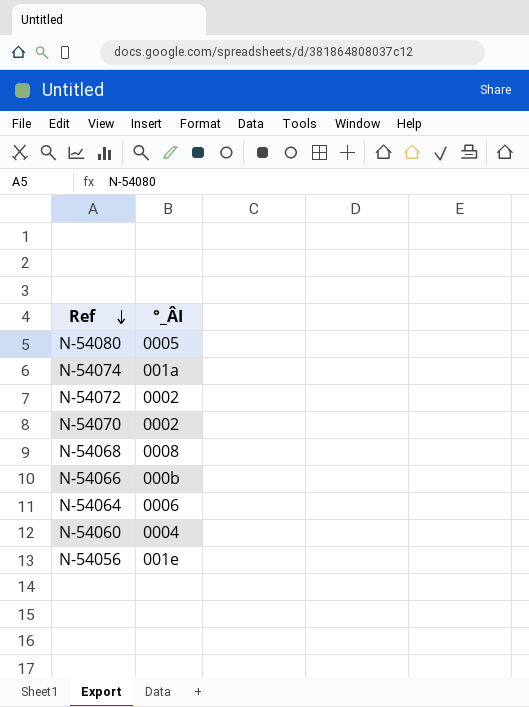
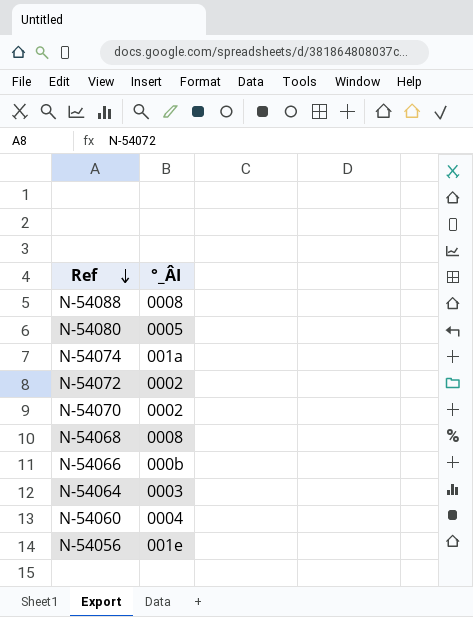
row N-54088: none -> 0008
N-54064 | °_ÂI: 0006 -> 0003

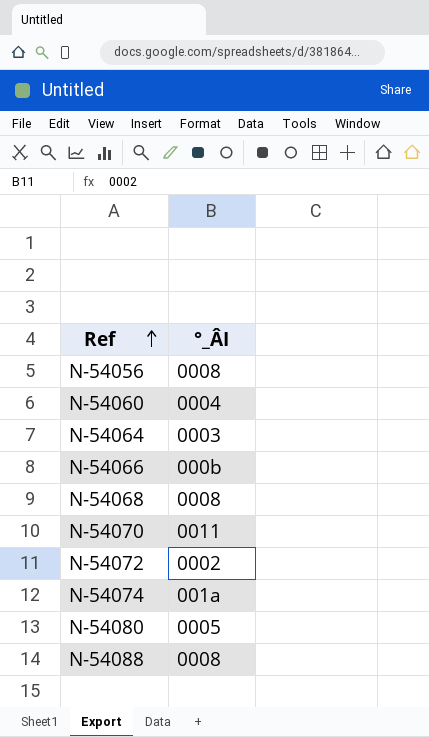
row order: Ref descending -> Ref ascending
N-54056 | °_ÂI: 001e -> 0008
N-54070 | °_ÂI: 0002 -> 0011

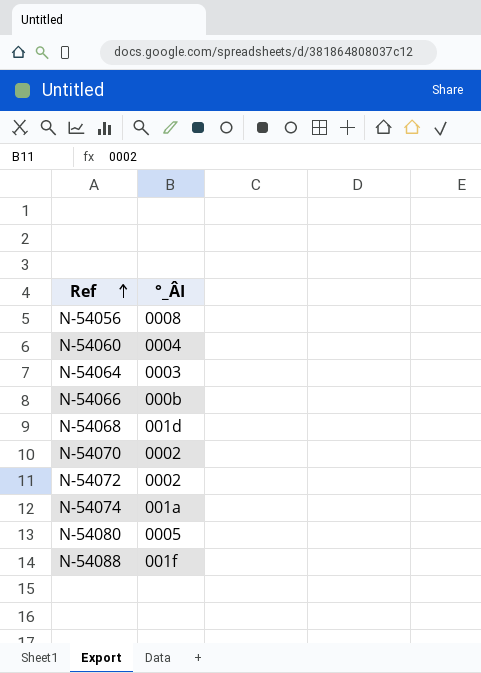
N-54068 | °_ÂI: 0008 -> 001d
N-54070 | °_ÂI: 0011 -> 0002
N-54088 | °_ÂI: 0008 -> 001f

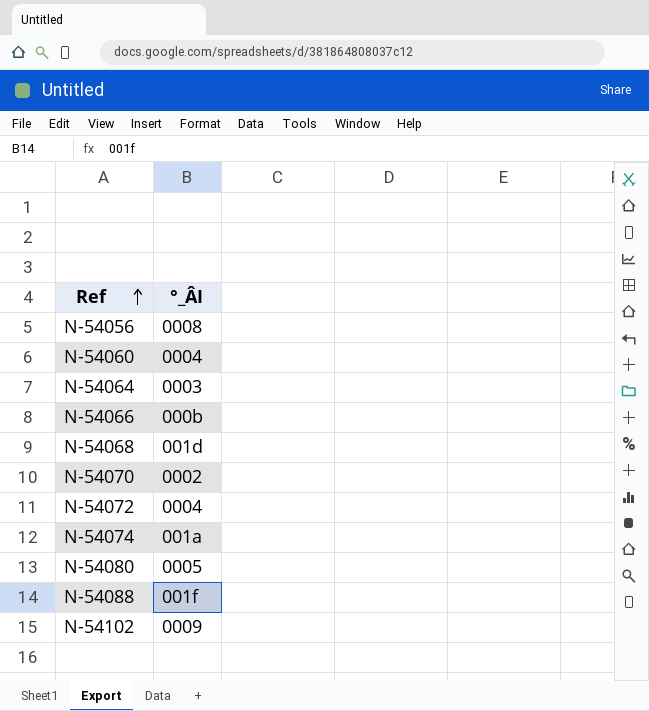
N-54072 | °_ÂI: 0002 -> 0004
row N-54102: none -> 0009

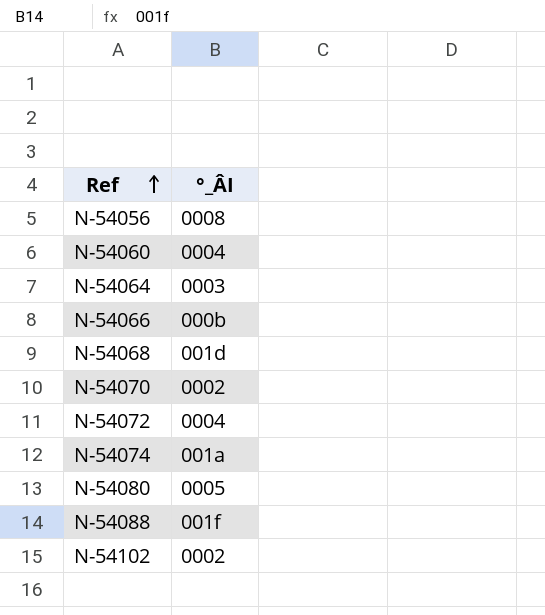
N-54102 | °_ÂI: 0009 -> 0002

